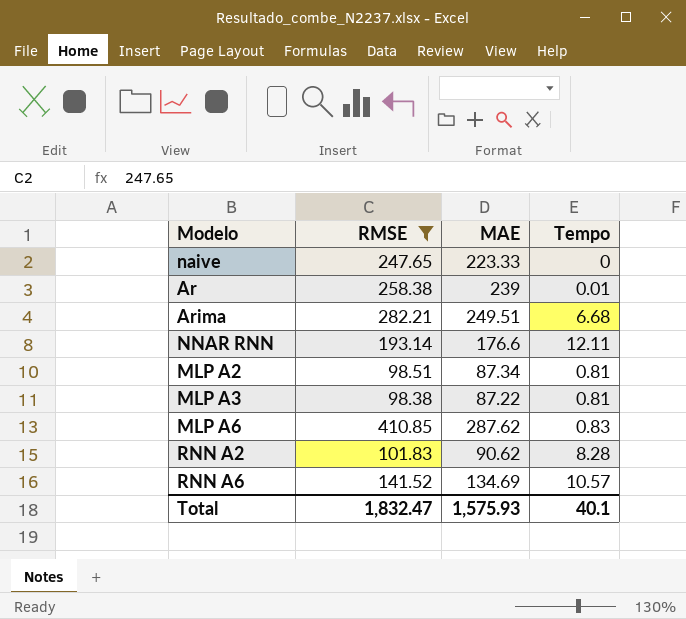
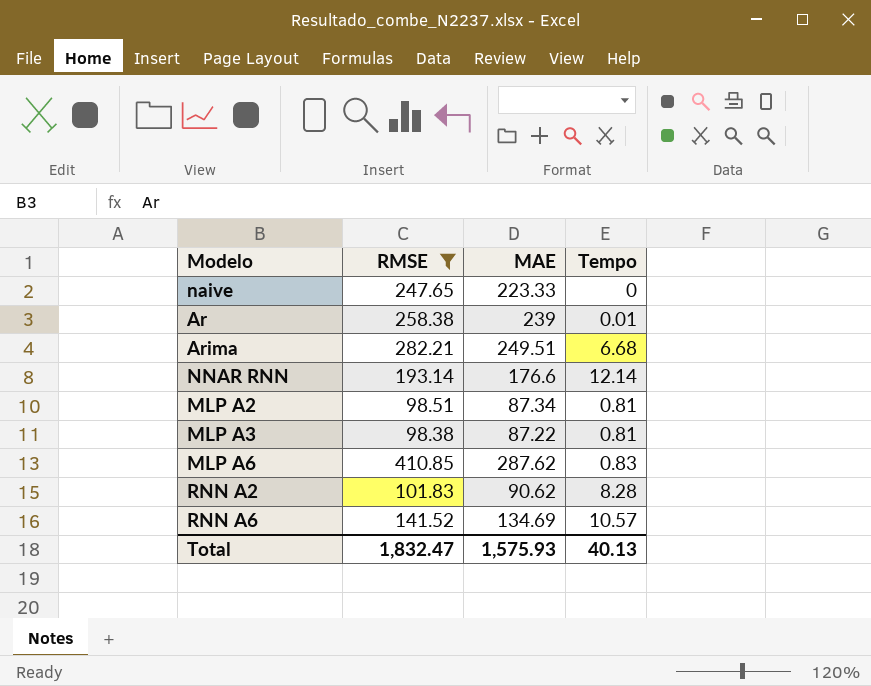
NNAR RNN | Tempo: 12.11 -> 12.14
Total | Tempo: 40.1 -> 40.13

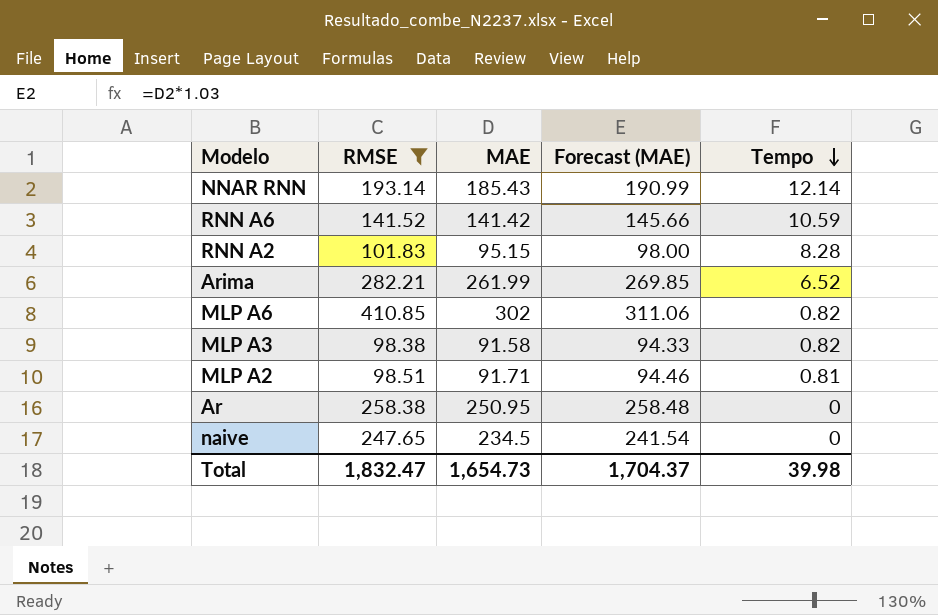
row order: none -> Tempo descending
column Forecast (MAE) | formula: none -> [MAE] * 1.03
NNAR RNN | MAE: 176.6 -> 185.43
RNN A6 | MAE: 134.69 -> 141.42
RNN A6 | Tempo: 10.57 -> 10.59
RNN A2 | MAE: 90.62 -> 95.15
Arima | MAE: 249.51 -> 261.99
Arima | Tempo: 6.68 -> 6.52
MLP A6 | MAE: 287.62 -> 302
MLP A6 | Tempo: 0.83 -> 0.82
MLP A3 | MAE: 87.22 -> 91.58
MLP A3 | Tempo: 0.81 -> 0.82
MLP A2 | MAE: 87.34 -> 91.71
Ar | MAE: 239 -> 250.95
Ar | Tempo: 0.01 -> 0
naive | MAE: 223.33 -> 234.5
Total | MAE: 1,575.93 -> 1,654.73
Total | Tempo: 40.13 -> 39.98

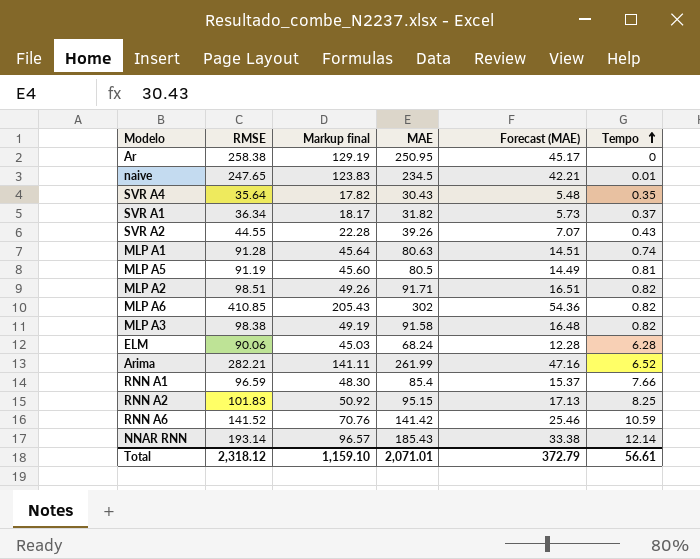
filter: RMSE >= 98.38 -> none
row order: Tempo descending -> Tempo ascending
column Markup final | formula: none -> [RMSE] * 0.5
column Forecast (MAE) | formula: [MAE] * 1.03 -> [MAE] * 0.18
naive | Tempo: 0 -> 0.01
MLP A2 | Tempo: 0.81 -> 0.82
RNN A2 | Tempo: 8.28 -> 8.25
Total | RMSE: 1,832.47 -> 2,318.12
Total | MAE: 1,654.73 -> 2,071.01
Total | Forecast (MAE): 1,704.37 -> 372.79
Total | Tempo: 39.98 -> 56.61

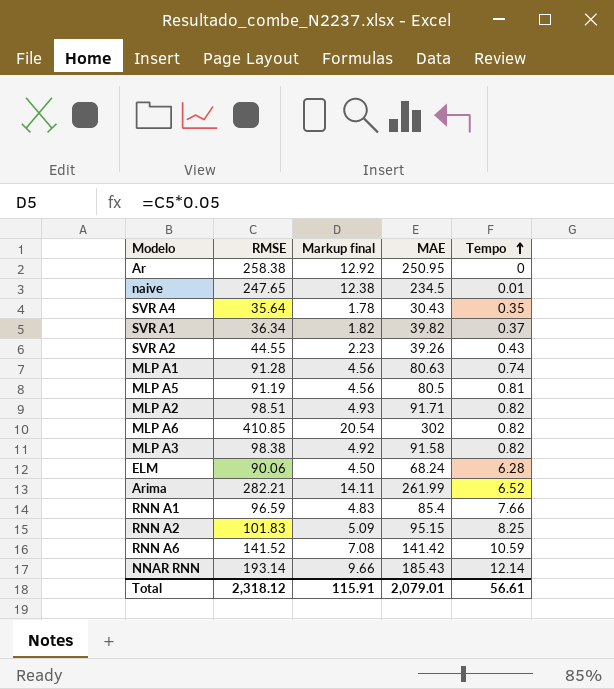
column Forecast (MAE) | formula: [MAE] * 0.18 -> none
column Markup final | formula: [RMSE] * 0.5 -> [RMSE] * 0.05
SVR A1 | MAE: 31.82 -> 39.82
Total | Markup final: 1,159.10 -> 115.91
Total | MAE: 2,071.01 -> 2,079.01

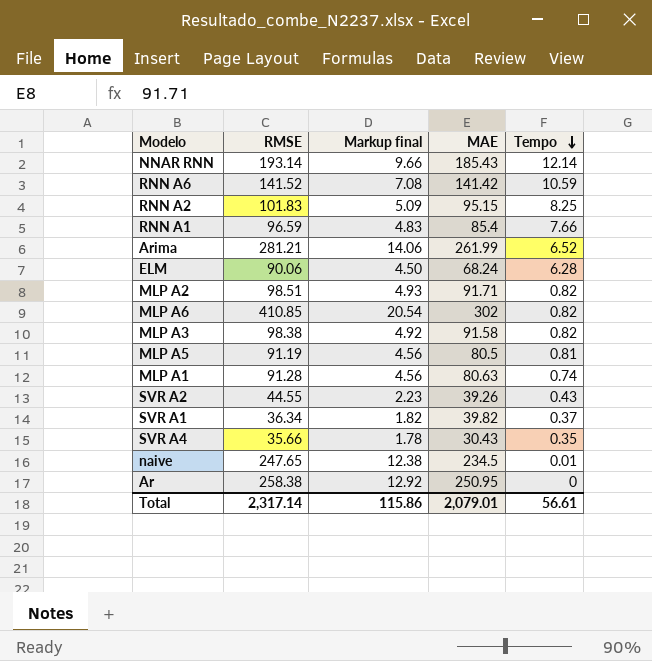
row order: Tempo ascending -> Tempo descending
Arima | RMSE: 282.21 -> 281.21
Arima | Markup final: 14.11 -> 14.06
SVR A4 | RMSE: 35.64 -> 35.66
Total | RMSE: 2,318.12 -> 2,317.14
Total | Markup final: 115.91 -> 115.86

